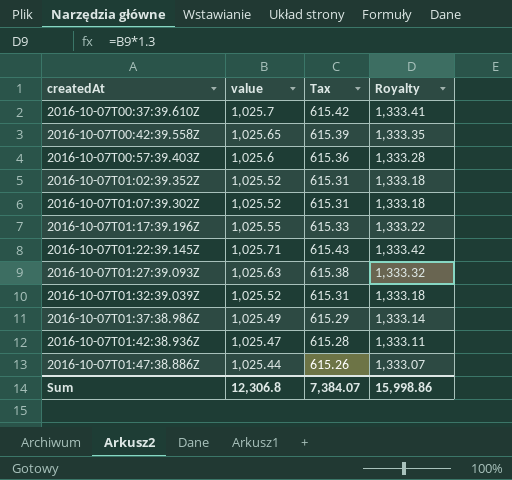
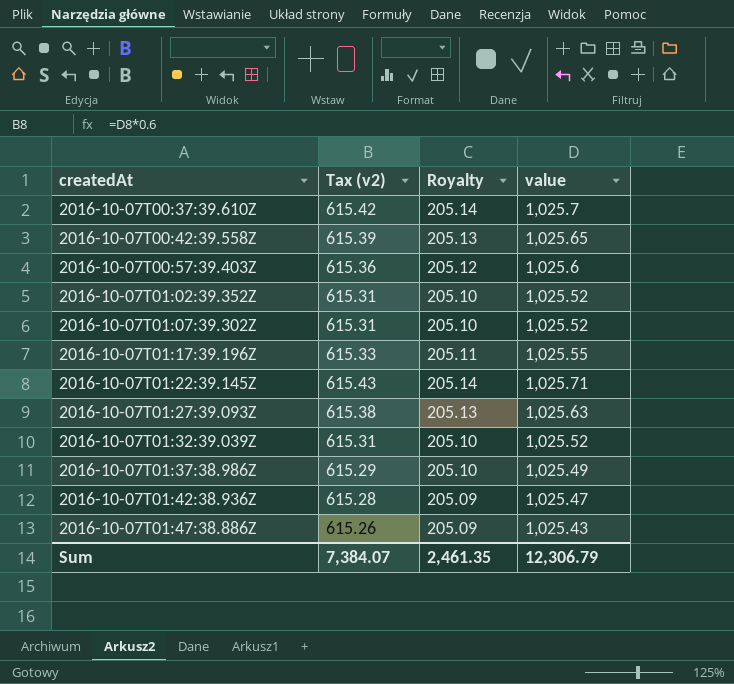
column name: Tax -> Tax (v2)
column Royalty | formula: [value] * 1.3 -> [value] * 0.2
column value | position: 2 -> 4
2016-10-07T01:47:38.886Z | value: 1,025.44 -> 1,025.43
Sum | Royalty: 15,998.86 -> 2,461.35
Sum | value: 12,306.8 -> 12,306.79

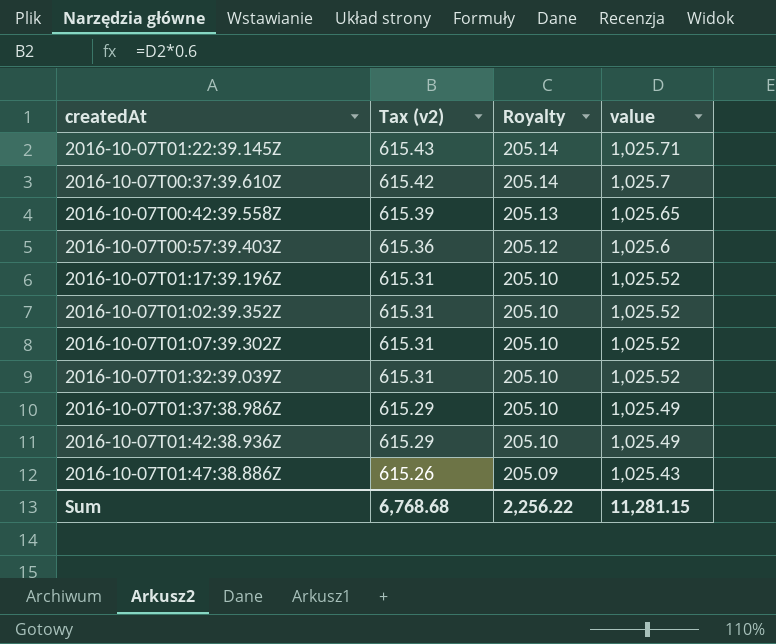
row order: createdAt ascending -> Tax (v2) descending
row 2016-10-07T01:27:39.093Z: 615.38 | 205.13 | 1,025.63 -> none
2016-10-07T01:17:39.196Z | Tax (v2): 615.33 -> 615.31
2016-10-07T01:17:39.196Z | Royalty: 205.11 -> 205.10
2016-10-07T01:17:39.196Z | value: 1,025.55 -> 1,025.52
2016-10-07T01:42:38.936Z | Tax (v2): 615.28 -> 615.29
2016-10-07T01:42:38.936Z | Royalty: 205.09 -> 205.10
2016-10-07T01:42:38.936Z | value: 1,025.47 -> 1,025.49
Sum | Tax (v2): 7,384.07 -> 6,768.68
Sum | Royalty: 2,461.35 -> 2,256.22
Sum | value: 12,306.79 -> 11,281.15

